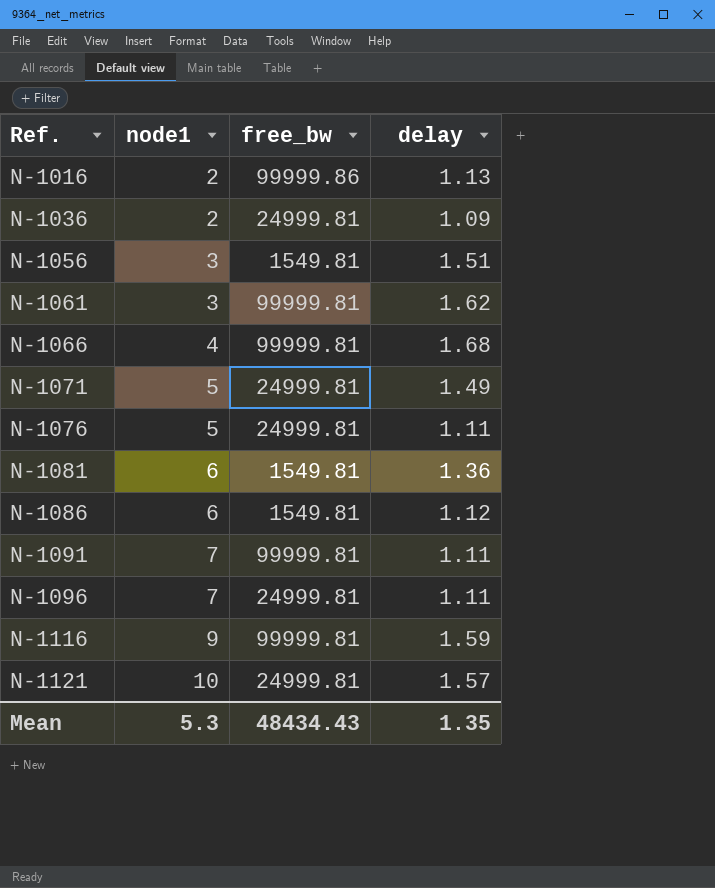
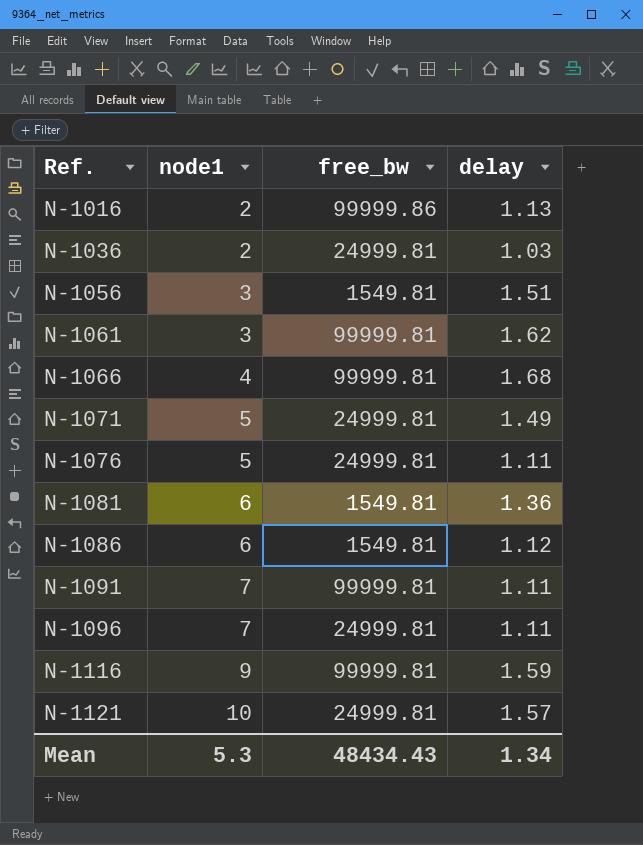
N-1036 | delay: 1.09 -> 1.03
Mean | delay: 1.35 -> 1.34

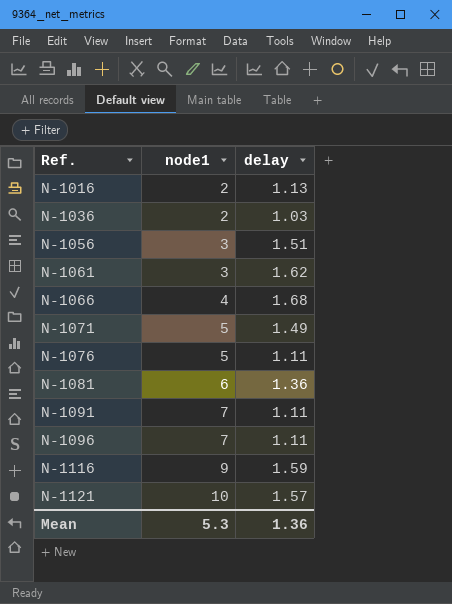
column free_bw | position: 3 -> none
row N-1086: 6 | 1549.81 | 1.12 -> none
Mean | delay: 1.34 -> 1.36

